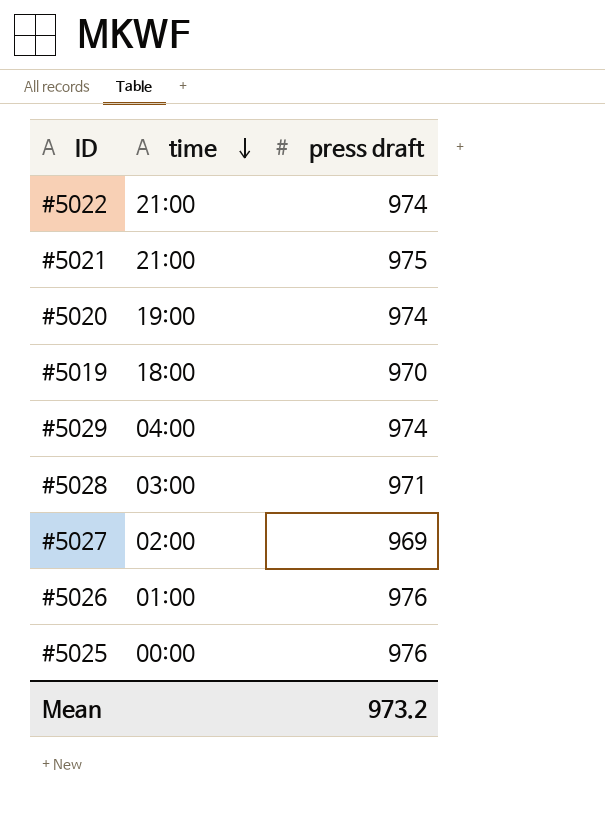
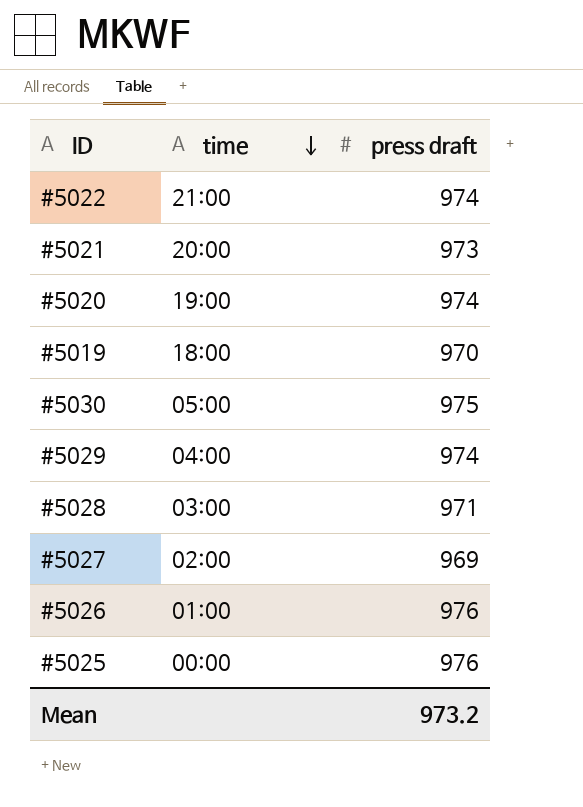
#5021 | time: 21:00 -> 20:00
#5021 | press draft: 975 -> 973
row #5030: none -> 05:00 | 975

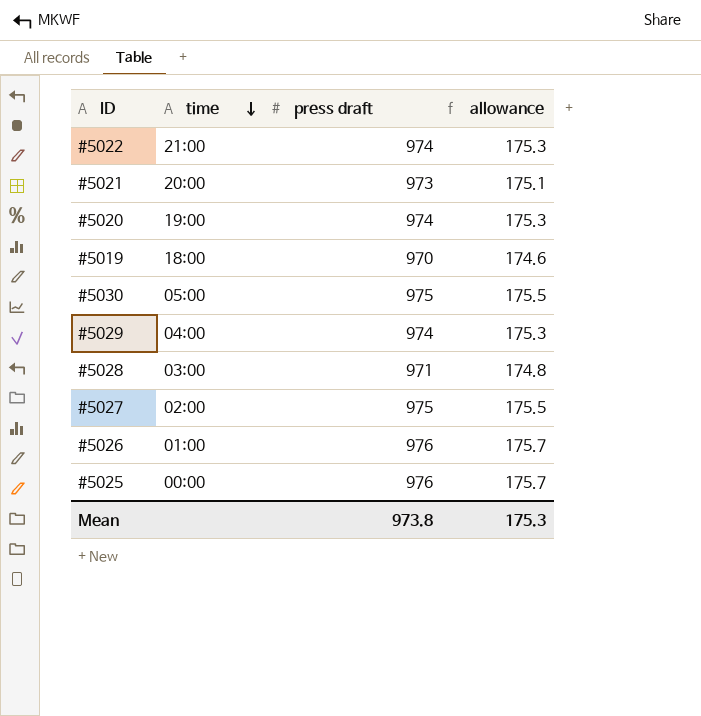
column allowance | formula: none -> [press draft] * 0.18
#5027 | press draft: 969 -> 975
Mean | press draft: 973.2 -> 973.8

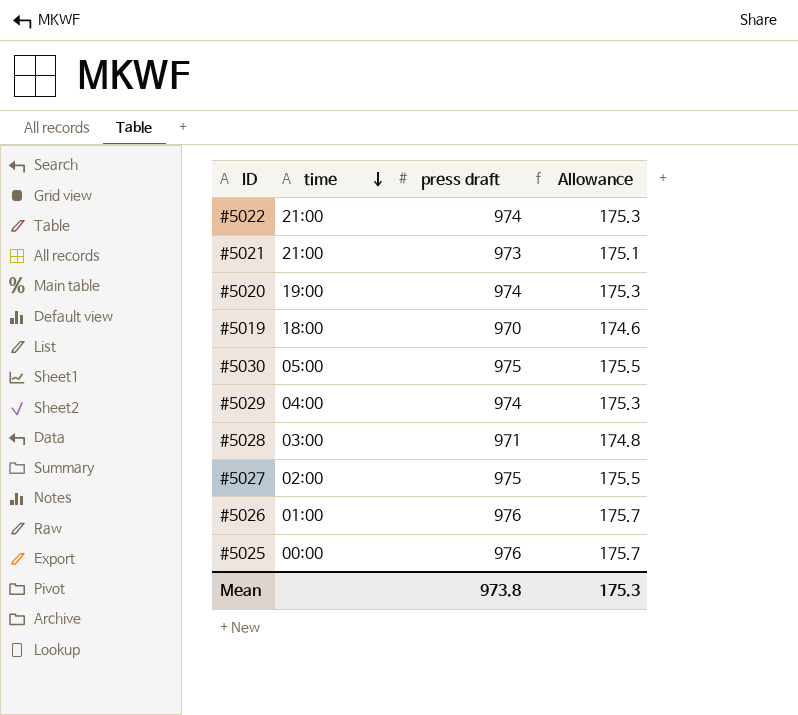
column name: allowance -> Allowance
#5021 | time: 20:00 -> 21:00

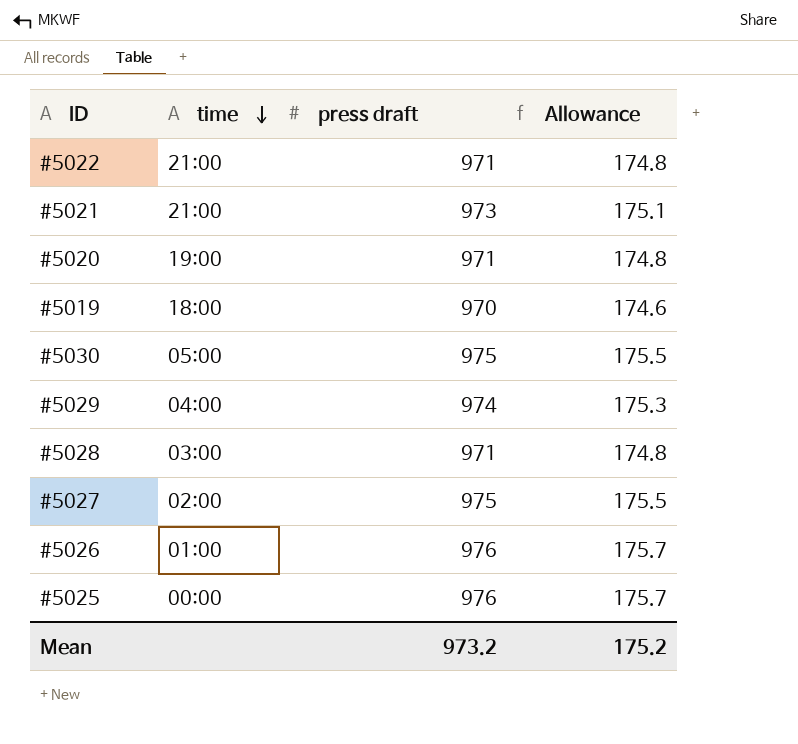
#5022 | press draft: 974 -> 971
#5022 | Allowance: 175.3 -> 174.8
#5020 | press draft: 974 -> 971
#5020 | Allowance: 175.3 -> 174.8
Mean | press draft: 973.8 -> 973.2
Mean | Allowance: 175.3 -> 175.2

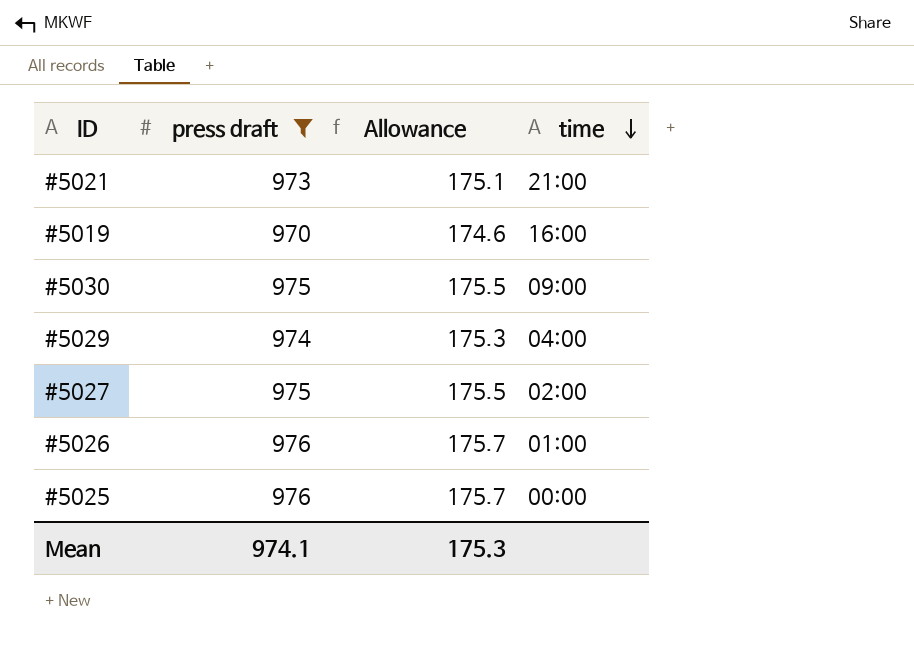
filter: none -> press draft != 971
column time | position: 2 -> 4
#5019 | time: 18:00 -> 16:00
#5030 | time: 05:00 -> 09:00
Mean | press draft: 973.2 -> 974.1
Mean | Allowance: 175.2 -> 175.3

